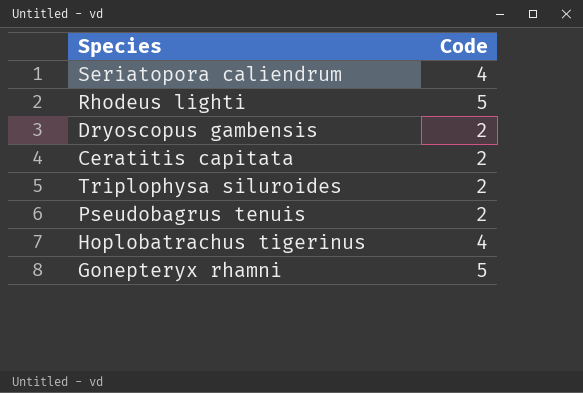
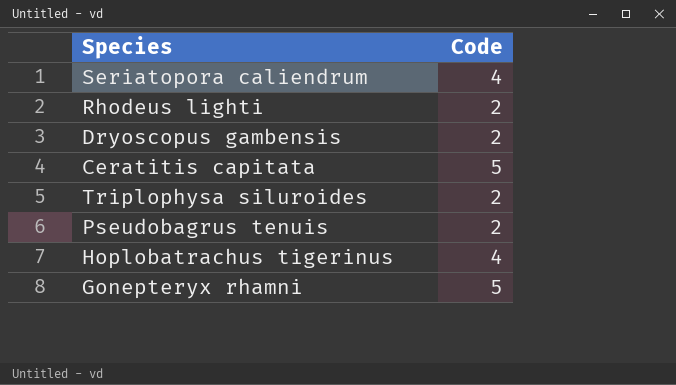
Rhodeus lighti | Code: 5 -> 2
Ceratitis capitata | Code: 2 -> 5

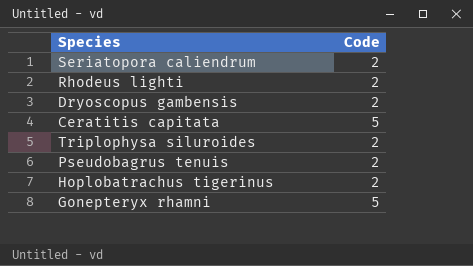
Seriatopora caliendrum | Code: 4 -> 2
Hoplobatrachus tigerinus | Code: 4 -> 2

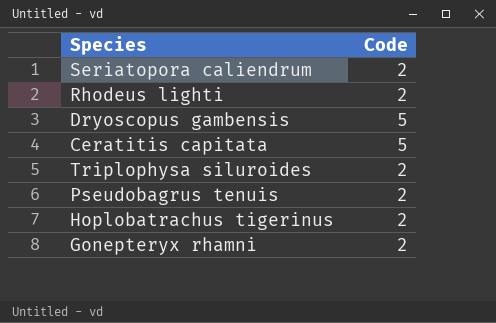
Dryoscopus gambensis | Code: 2 -> 5
Gonepteryx rhamni | Code: 5 -> 2

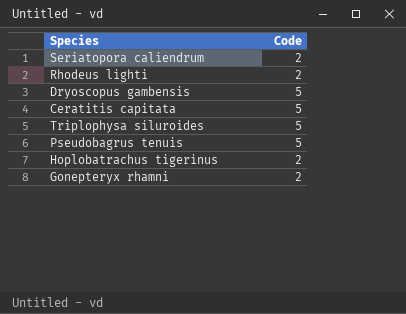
Triplophysa siluroides | Code: 2 -> 5
Pseudobagrus tenuis | Code: 2 -> 5

